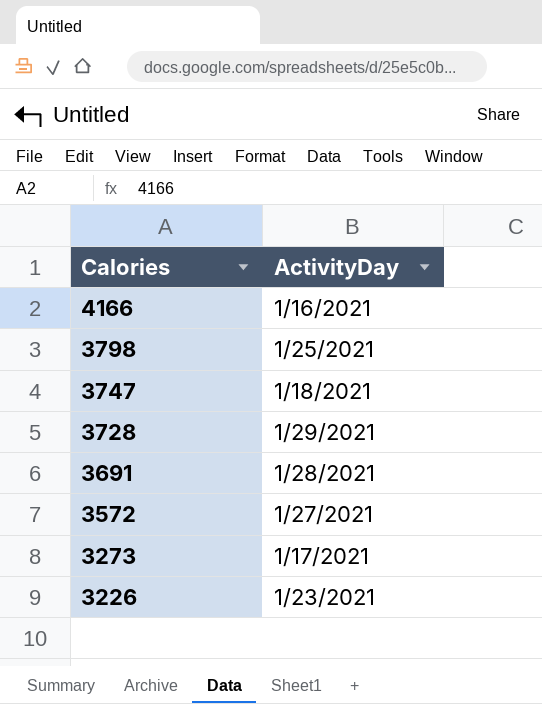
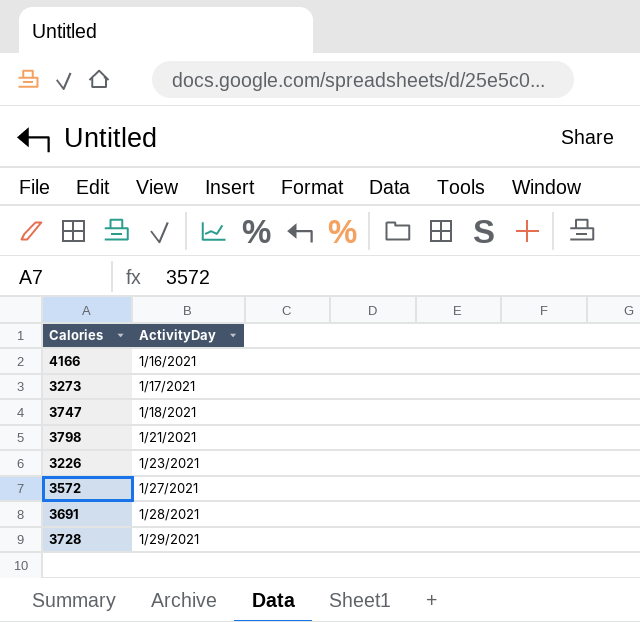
row order: Calories descending -> ActivityDay ascending
3798 | ActivityDay: 1/25/2021 -> 1/21/2021

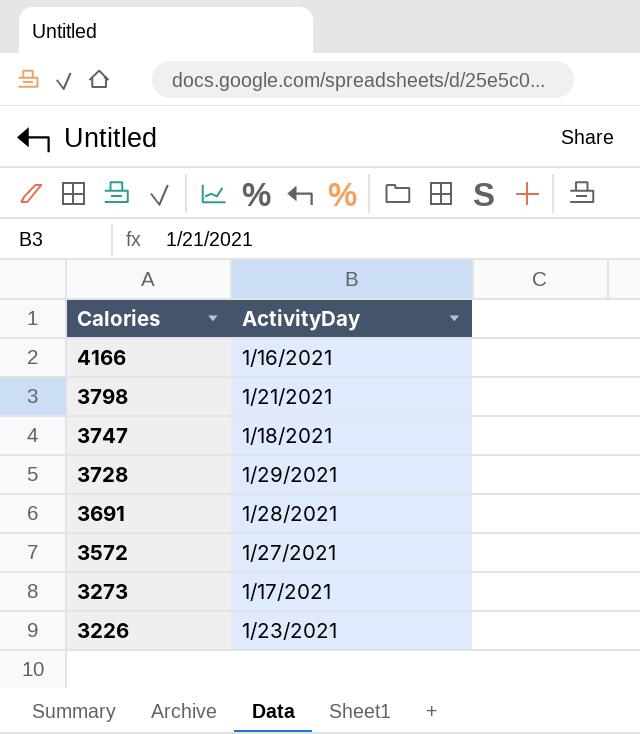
row order: ActivityDay ascending -> Calories descending

